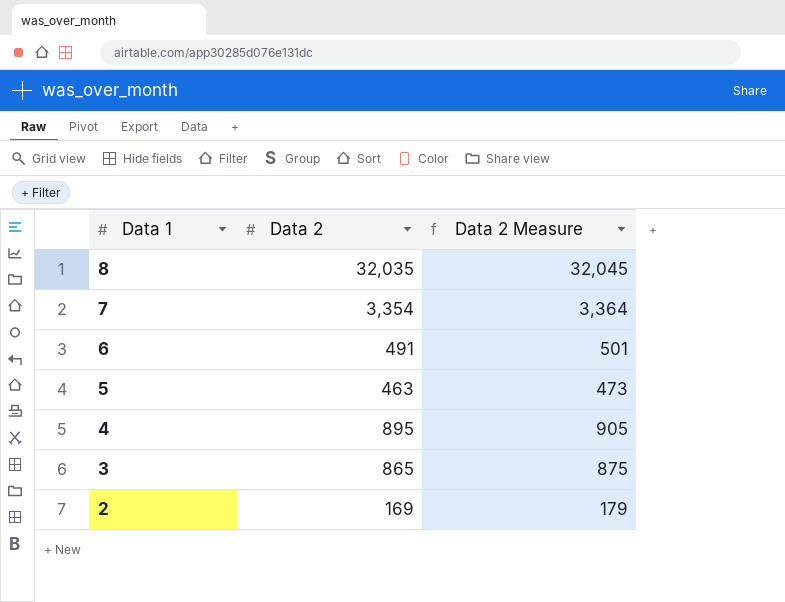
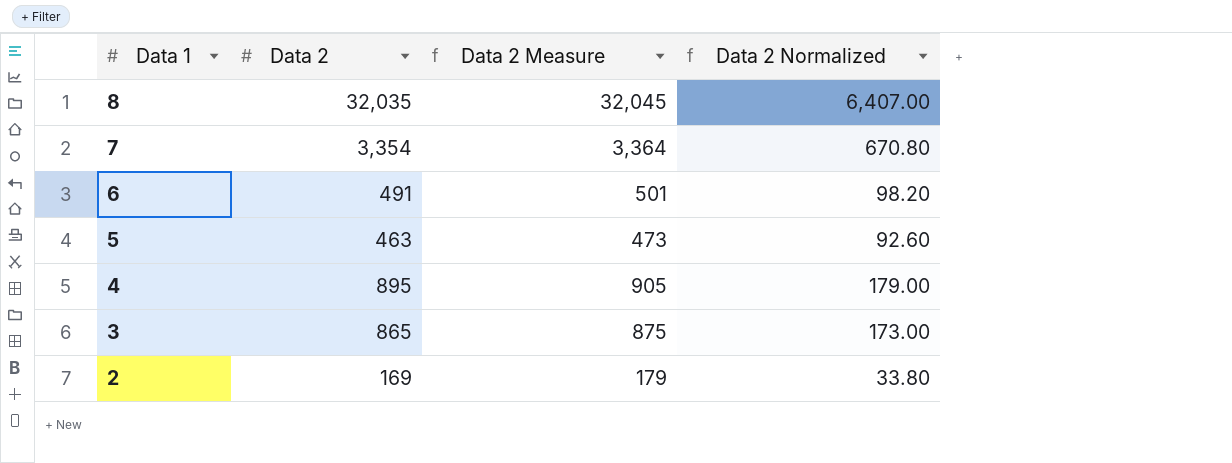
column Data 2 Normalized | formula: none -> [Data 2] * 0.2

